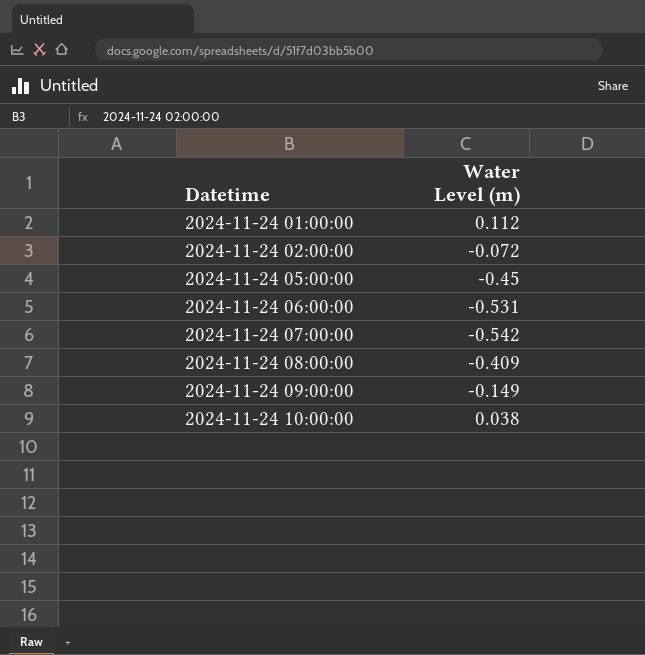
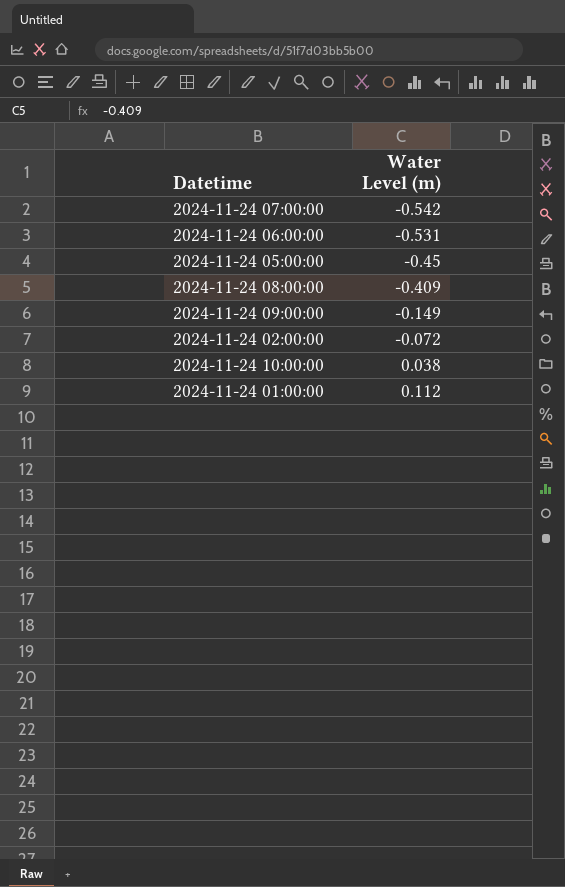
row order: Datetime ascending -> Water Level (m) ascending

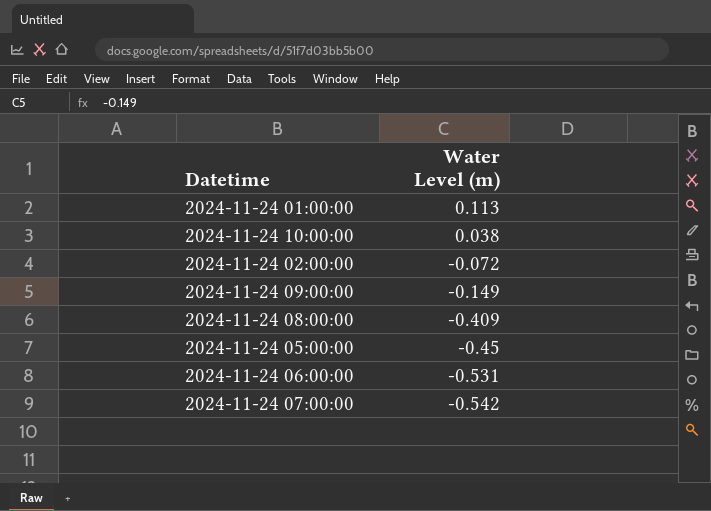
row order: Water Level (m) ascending -> Water Level (m) descending
2024-11-24 01:00:00 | Water Level (m): 0.112 -> 0.113

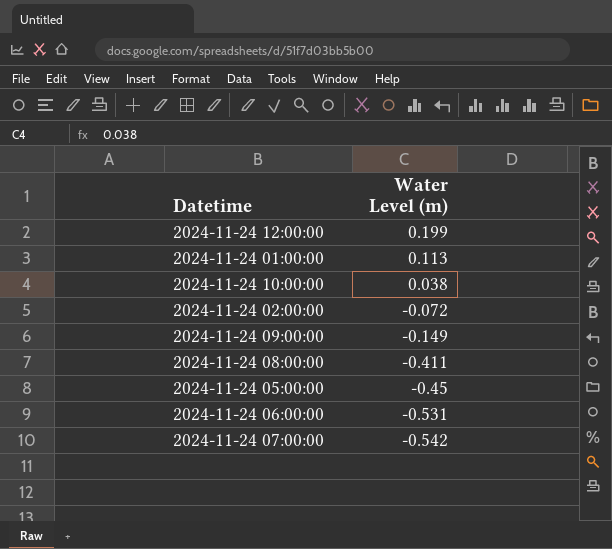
row 2024-11-24 12:00:00: none -> 0.199
2024-11-24 08:00:00 | Water Level (m): -0.409 -> -0.411

